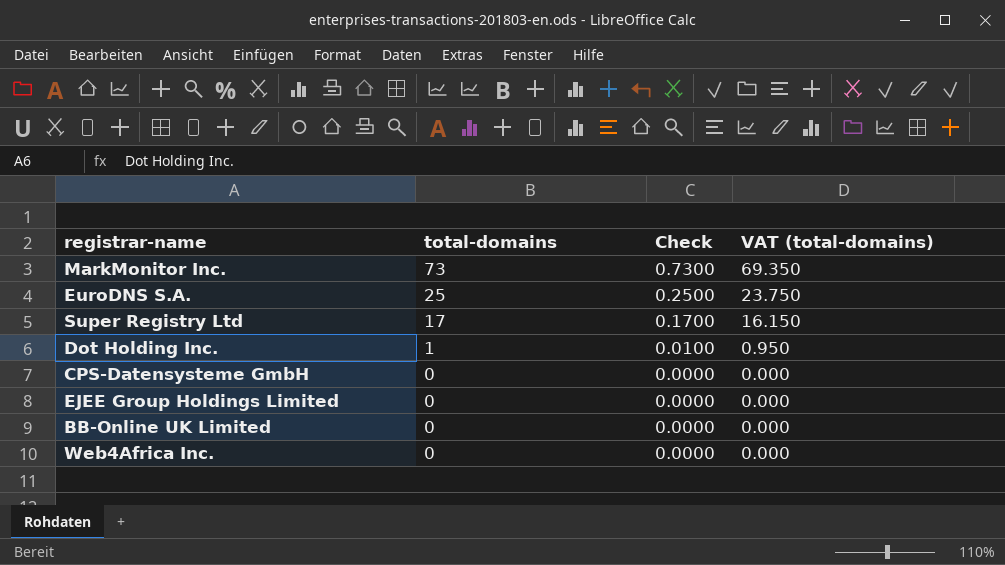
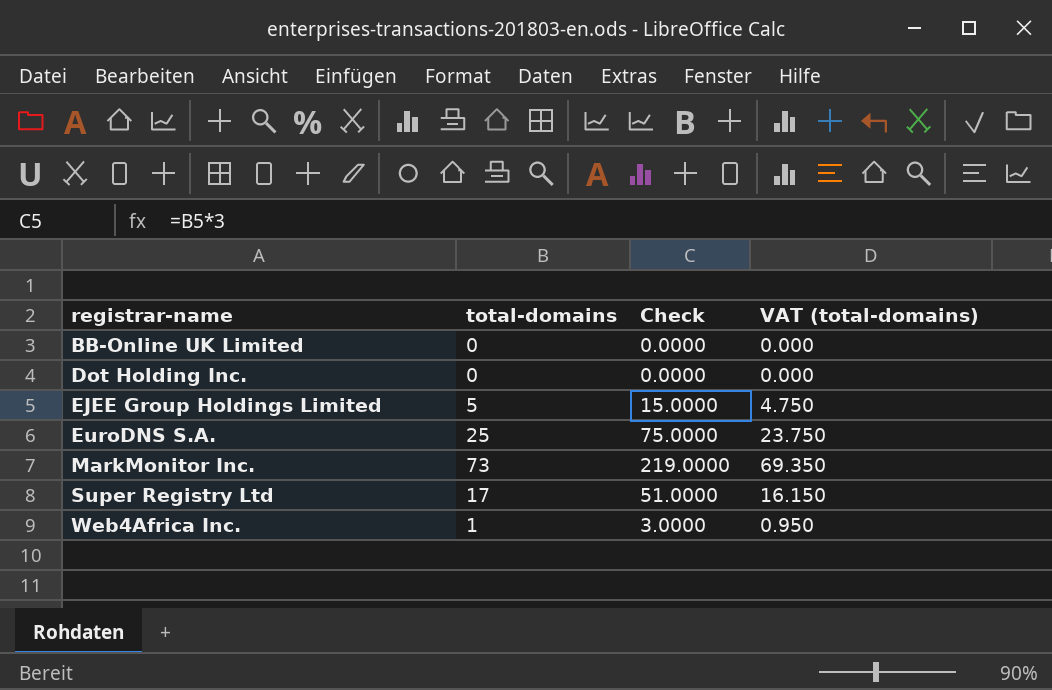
row order: total-domains descending -> registrar-name ascending
column Check | formula: [total-domains] * 0.01 -> [total-domains] * 3
row CPS-Datensysteme GmbH: 0 | 0.0000 | 0.000 -> none
Dot Holding Inc. | total-domains: 1 -> 0
Dot Holding Inc. | VAT (total-domains): 0.950 -> 0.000
EJEE Group Holdings Limited | total-domains: 0 -> 5
EJEE Group Holdings Limited | VAT (total-domains): 0.000 -> 4.750
Web4Africa Inc. | total-domains: 0 -> 1
Web4Africa Inc. | VAT (total-domains): 0.000 -> 0.950

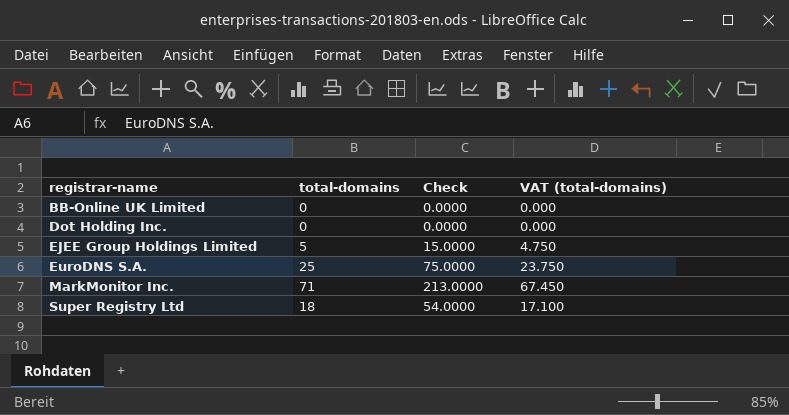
row Web4Africa Inc.: 1 | 3.0000 | 0.950 -> none
MarkMonitor Inc. | total-domains: 73 -> 71
MarkMonitor Inc. | Check: 219.0000 -> 213.0000
MarkMonitor Inc. | VAT (total-domains): 69.350 -> 67.450
Super Registry Ltd | total-domains: 17 -> 18
Super Registry Ltd | Check: 51.0000 -> 54.0000
Super Registry Ltd | VAT (total-domains): 16.150 -> 17.100

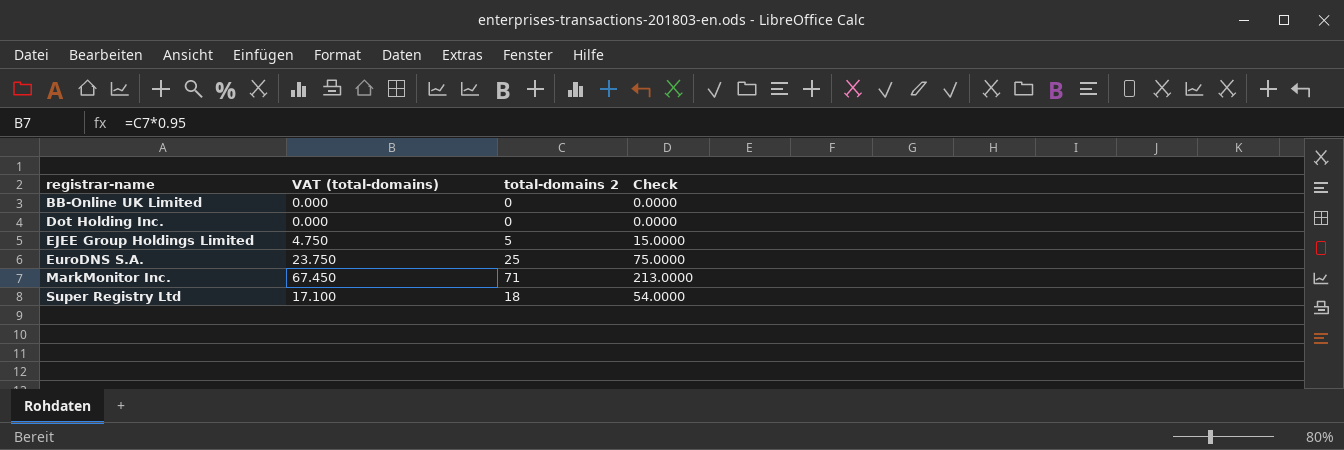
column VAT (total-domains) | position: 4 -> 2
column name: total-domains -> total-domains 2

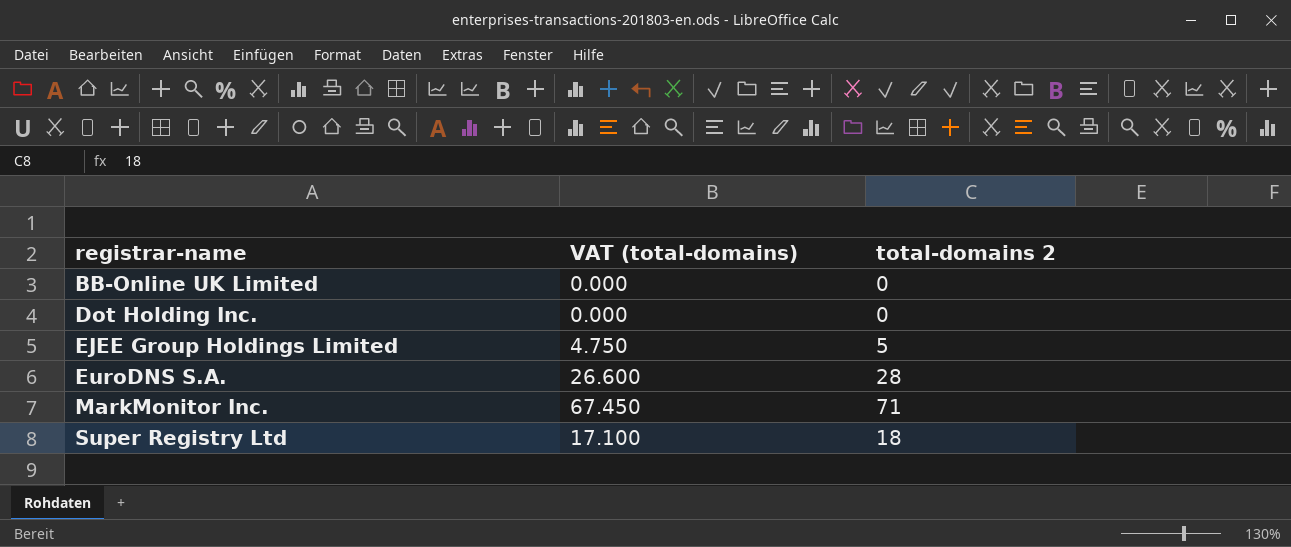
column Check | formula: [total-domains 2] * 3 -> none
EuroDNS S.A. | VAT (total-domains): 23.750 -> 26.600
EuroDNS S.A. | total-domains 2: 25 -> 28

